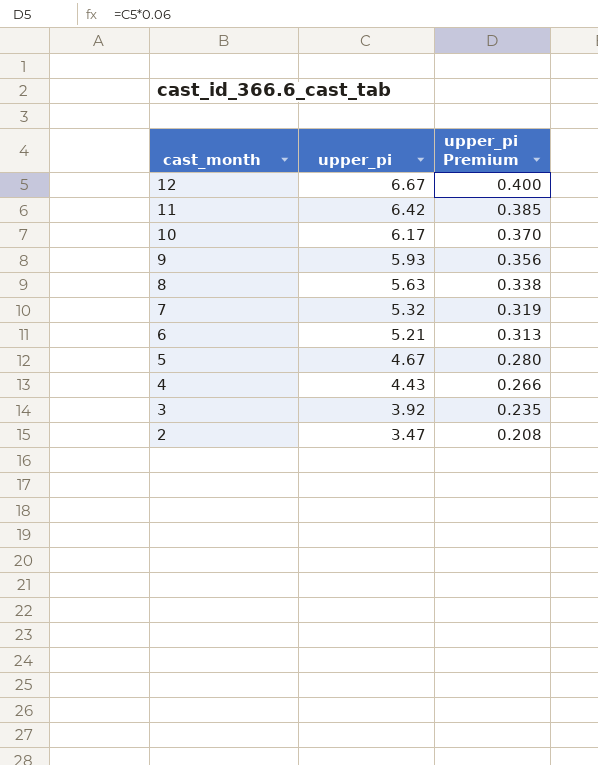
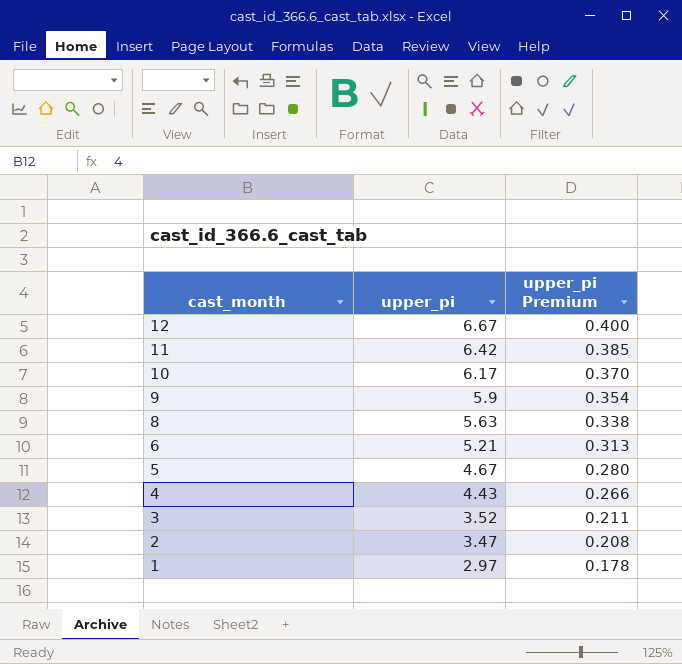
row 7: 5.32 | 0.319 -> none
9 | upper_pi: 5.93 -> 5.9
9 | upper_pi Premium: 0.356 -> 0.354
3 | upper_pi: 3.92 -> 3.52
3 | upper_pi Premium: 0.235 -> 0.211
row 1: none -> 2.97 | 0.178

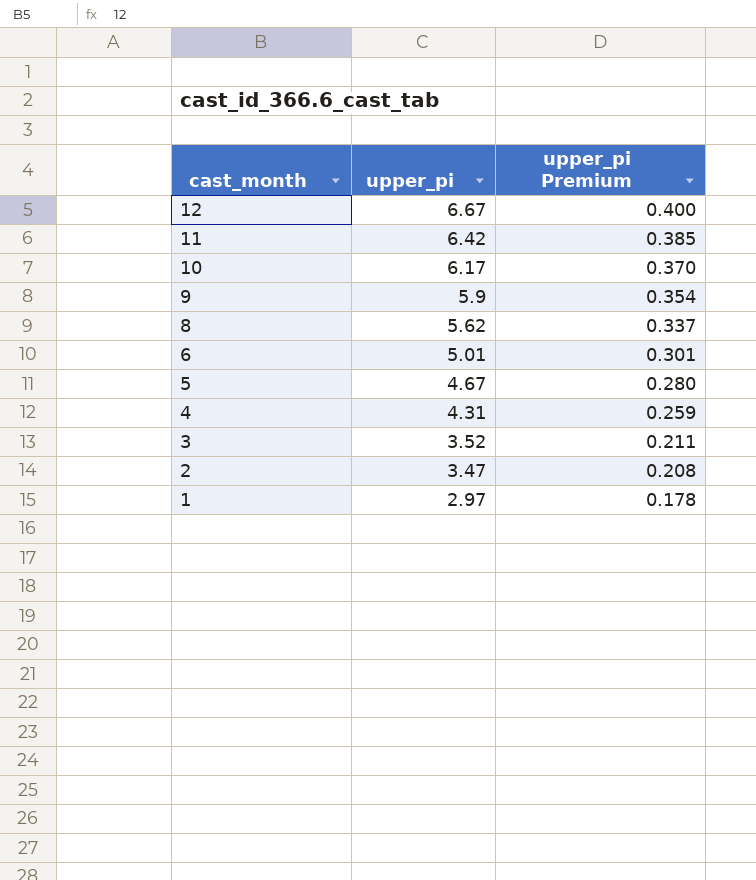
8 | upper_pi: 5.63 -> 5.62
8 | upper_pi Premium: 0.338 -> 0.337
6 | upper_pi: 5.21 -> 5.01
6 | upper_pi Premium: 0.313 -> 0.301
4 | upper_pi: 4.43 -> 4.31
4 | upper_pi Premium: 0.266 -> 0.259

